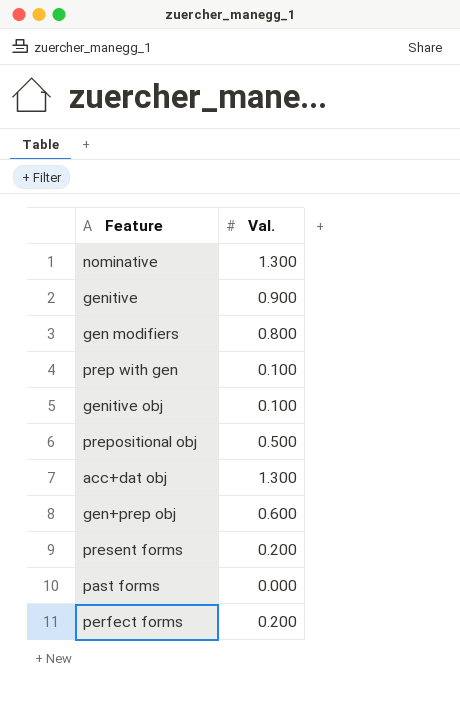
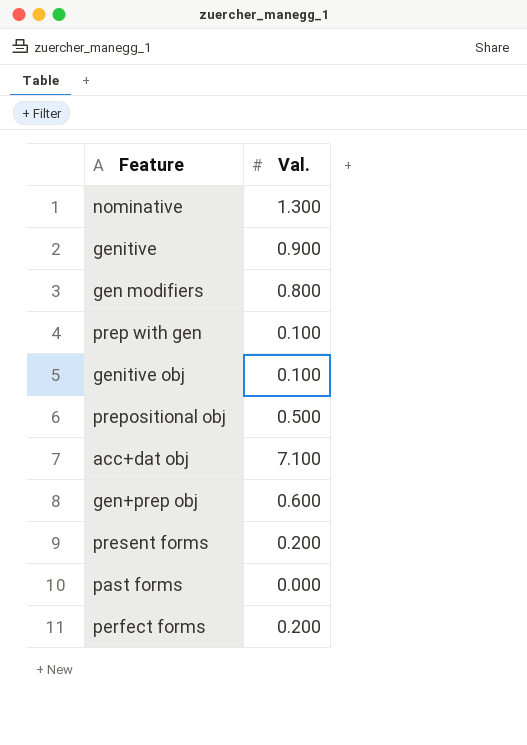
acc+dat obj | Val.: 1.300 -> 7.100

